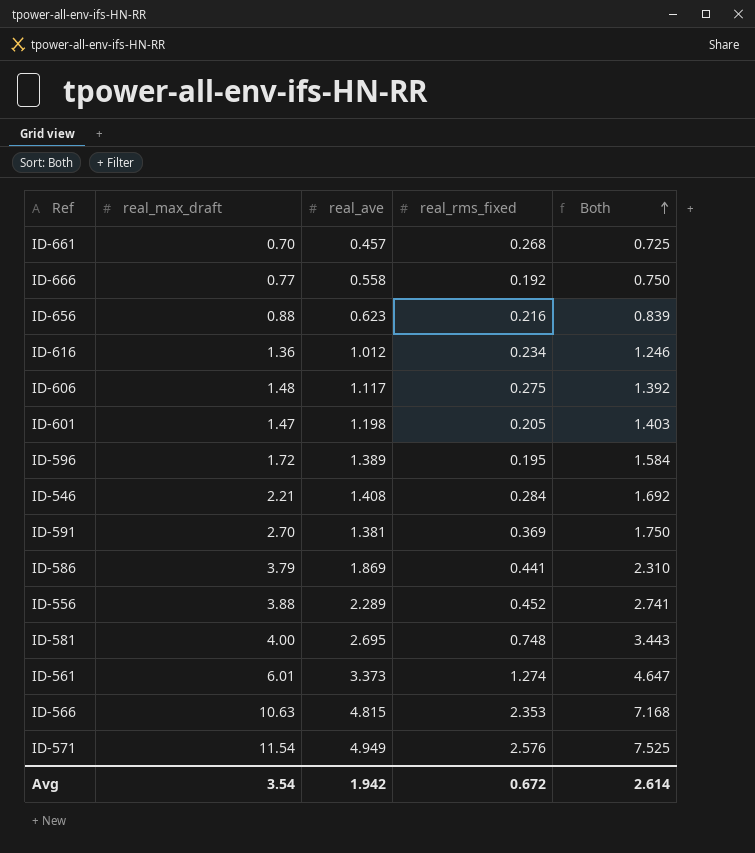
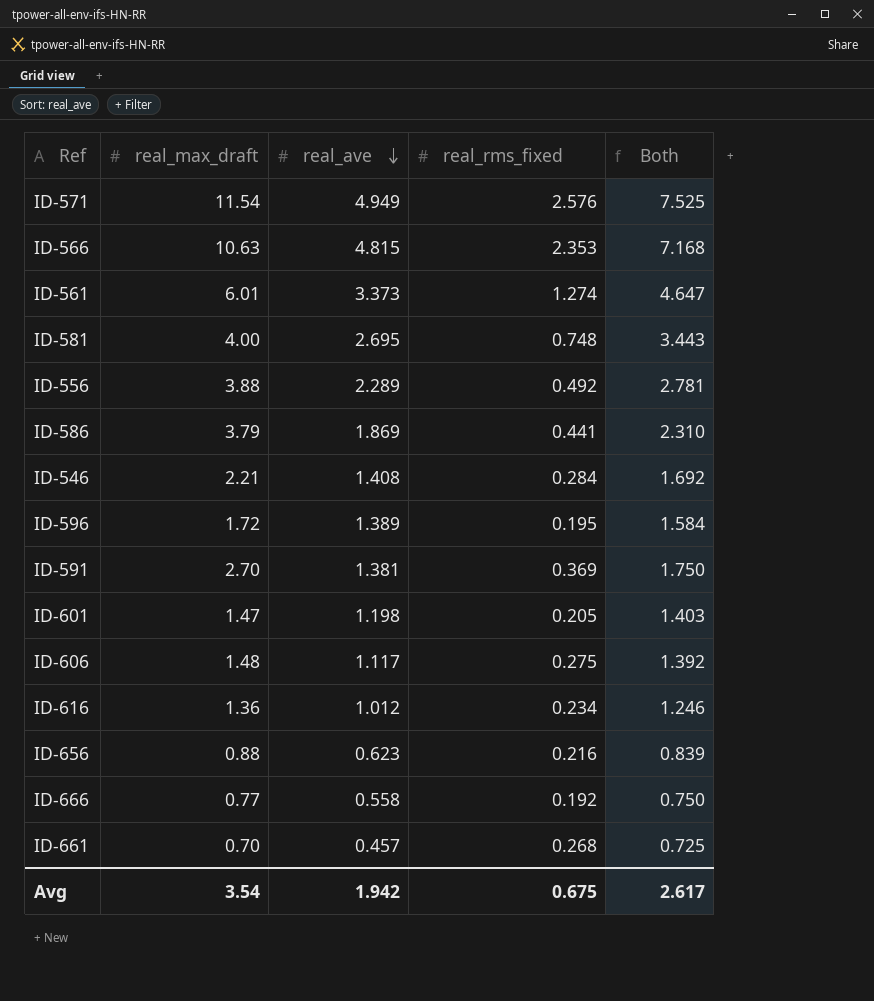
row order: Both ascending -> real_ave descending
ID-556 | real_rms_fixed: 0.452 -> 0.492
ID-556 | Both: 2.741 -> 2.781
Avg | real_rms_fixed: 0.672 -> 0.675
Avg | Both: 2.614 -> 2.617

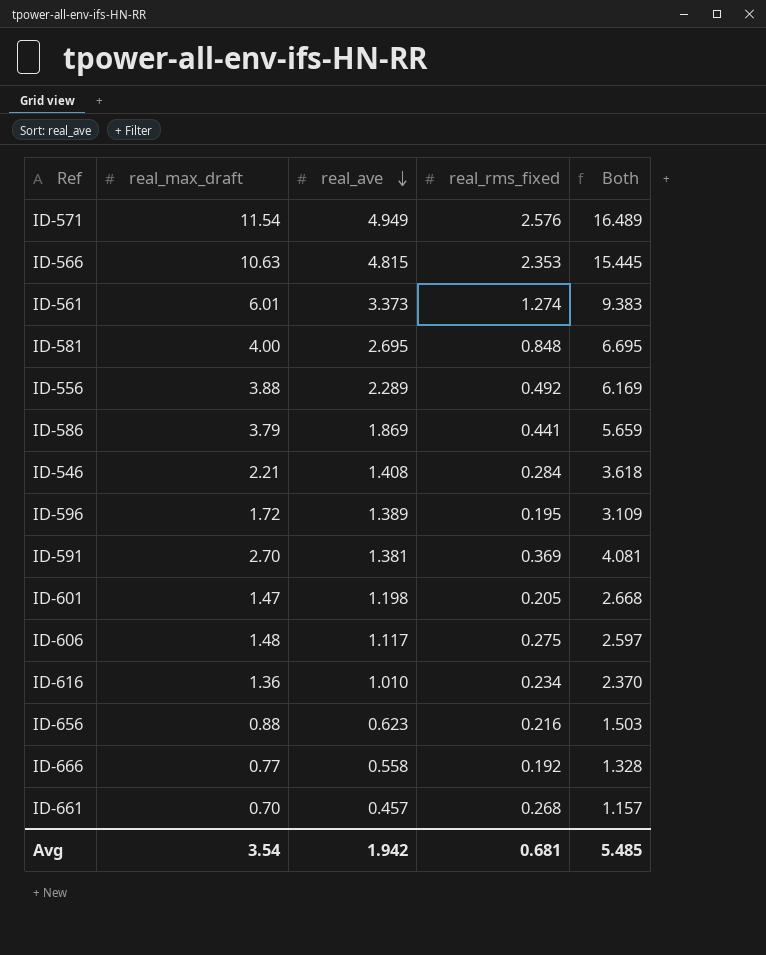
column Both | formula: [real_ave] + [real_rms_fixed] -> [real_max_draft] + [real_ave]
ID-581 | real_rms_fixed: 0.748 -> 0.848
ID-616 | real_ave: 1.012 -> 1.010
Avg | real_rms_fixed: 0.675 -> 0.681
Avg | Both: 2.617 -> 5.485

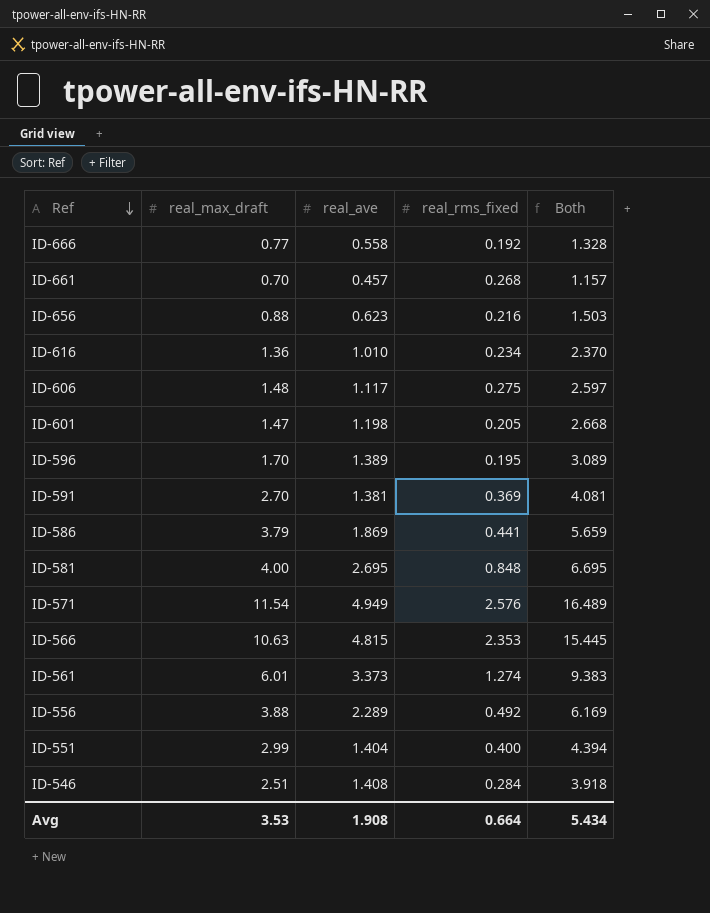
row order: real_ave descending -> Ref descending
ID-596 | real_max_draft: 1.72 -> 1.70
ID-596 | Both: 3.109 -> 3.089
row ID-551: none -> 2.99 | 1.404 | 0.400 | 4.394
ID-546 | real_max_draft: 2.21 -> 2.51
ID-546 | Both: 3.618 -> 3.918
Avg | real_max_draft: 3.54 -> 3.53
Avg | real_ave: 1.942 -> 1.908
Avg | real_rms_fixed: 0.681 -> 0.664
Avg | Both: 5.485 -> 5.434

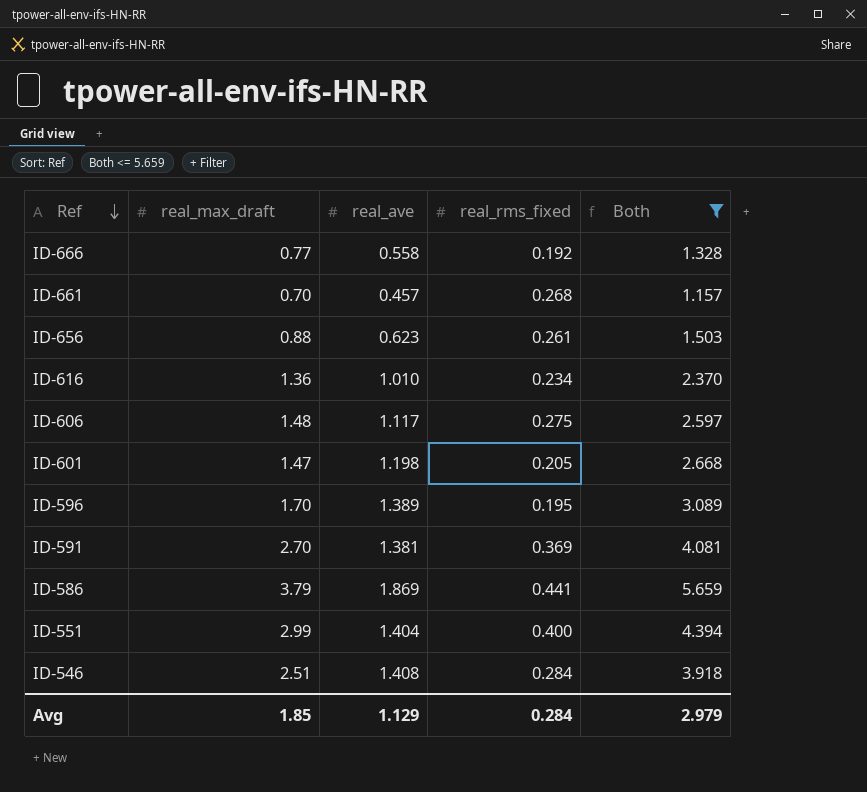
filter: none -> Both <= 5.659
ID-656 | real_rms_fixed: 0.216 -> 0.261
Avg | real_max_draft: 3.53 -> 1.85
Avg | real_ave: 1.908 -> 1.129
Avg | real_rms_fixed: 0.664 -> 0.284
Avg | Both: 5.434 -> 2.979

